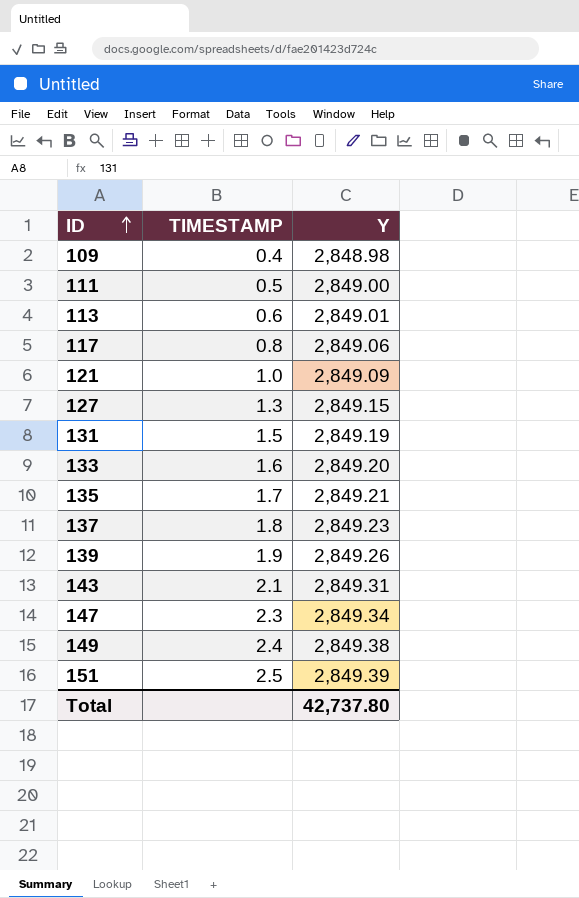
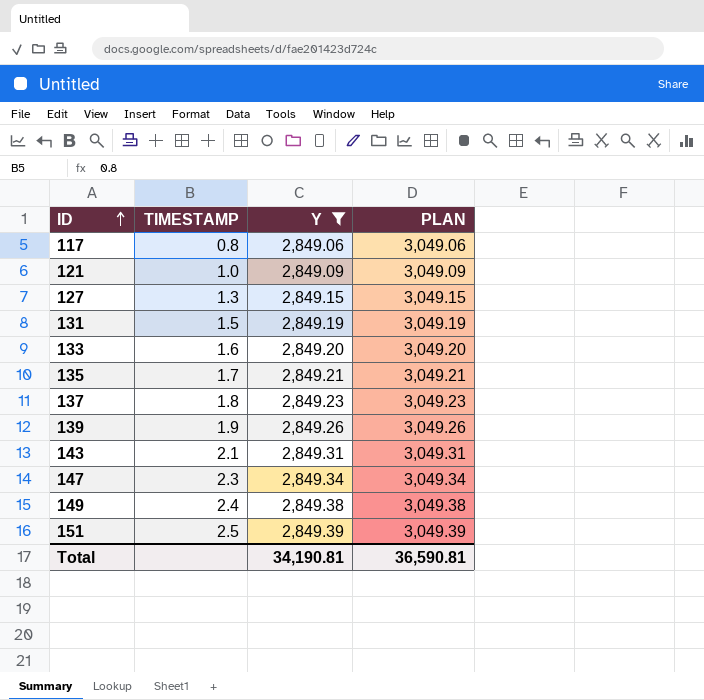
filter: none -> Y >= 2,849.06
column PLAN | formula: none -> [Y] + 200
Total | Y: 42,737.80 -> 34,190.81

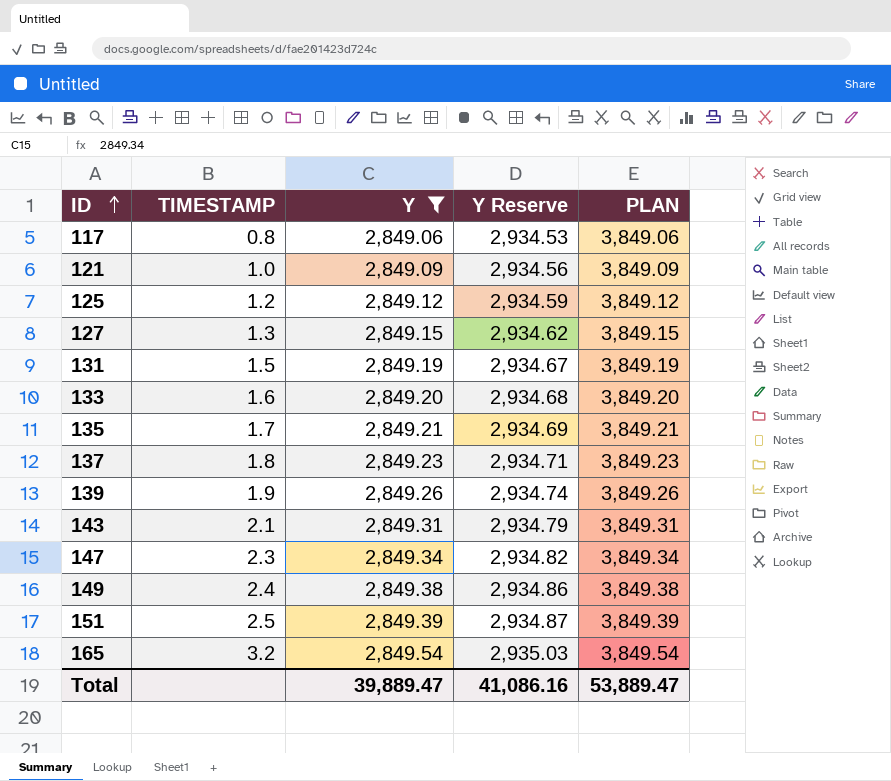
column Y Reserve | formula: none -> [Y] * 1.03
column PLAN | formula: [Y] + 200 -> [Y] + 1000
row 125: none -> 1.2 | 2,849.12 | 2,934.59 | 3,849.12
row 165: none -> 3.2 | 2,849.54 | 2,935.03 | 3,849.54
Total | Y: 34,190.81 -> 39,889.47
Total | PLAN: 36,590.81 -> 53,889.47

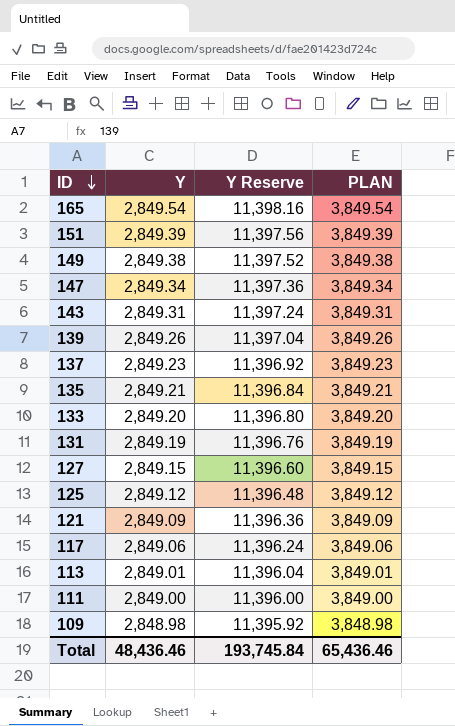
filter: Y >= 2,849.06 -> none
row order: ID ascending -> ID descending
column TIMESTAMP | position: 2 -> none
column Y Reserve | formula: [Y] * 1.03 -> [Y] * 4
Total | Y: 39,889.47 -> 48,436.46
Total | Y Reserve: 41,086.16 -> 193,745.84
Total | PLAN: 53,889.47 -> 65,436.46

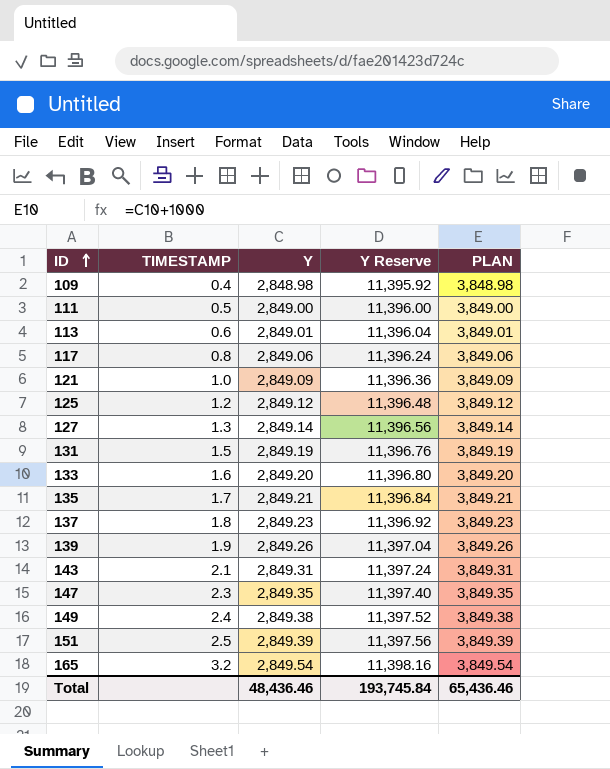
row order: ID descending -> ID ascending
column TIMESTAMP | position: none -> 2
127 | Y: 2,849.15 -> 2,849.14
127 | Y Reserve: 11,396.60 -> 11,396.56
127 | PLAN: 3,849.15 -> 3,849.14
147 | Y: 2,849.34 -> 2,849.35
147 | Y Reserve: 11,397.36 -> 11,397.40
147 | PLAN: 3,849.34 -> 3,849.35

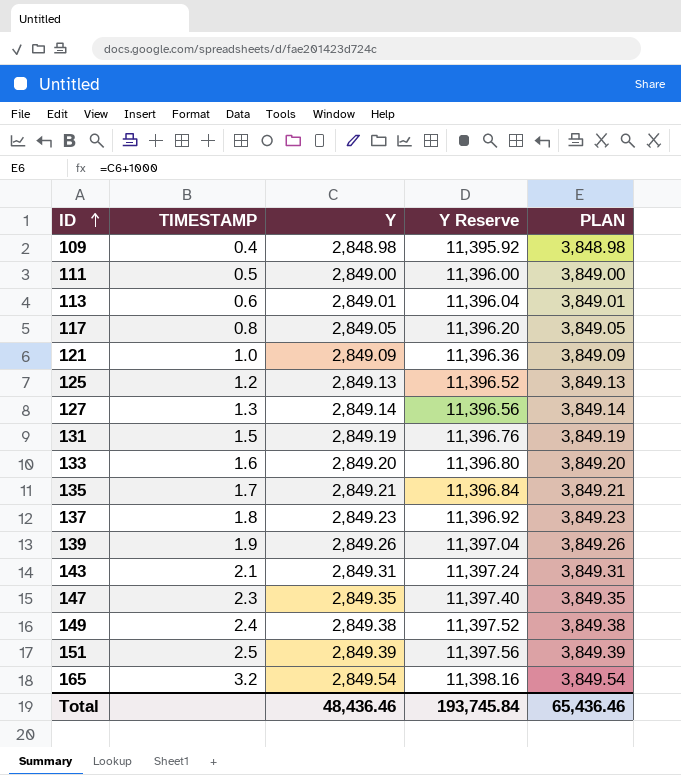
117 | Y: 2,849.06 -> 2,849.05
117 | Y Reserve: 11,396.24 -> 11,396.20
117 | PLAN: 3,849.06 -> 3,849.05
125 | Y: 2,849.12 -> 2,849.13
125 | Y Reserve: 11,396.48 -> 11,396.52
125 | PLAN: 3,849.12 -> 3,849.13

